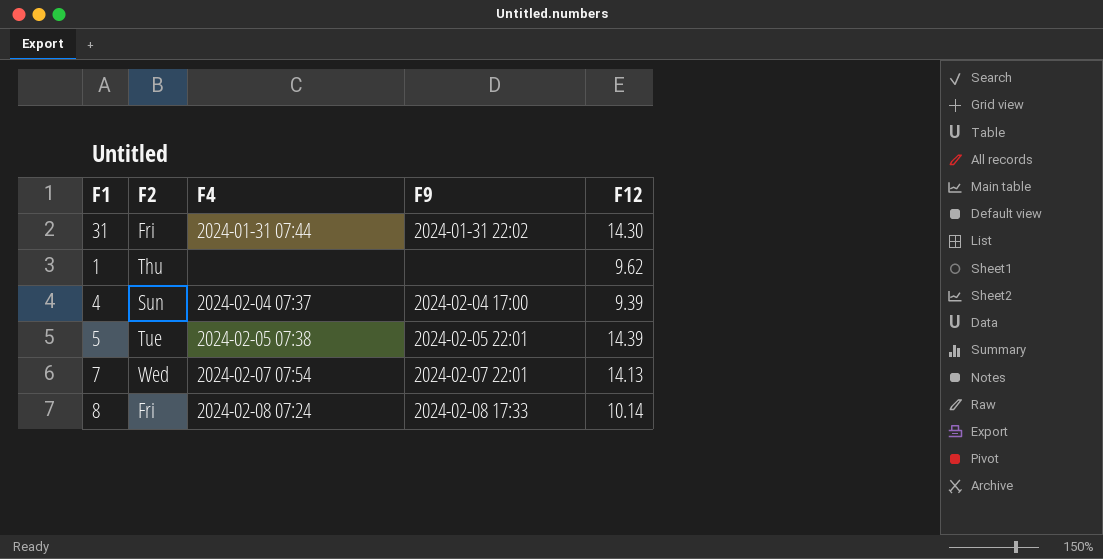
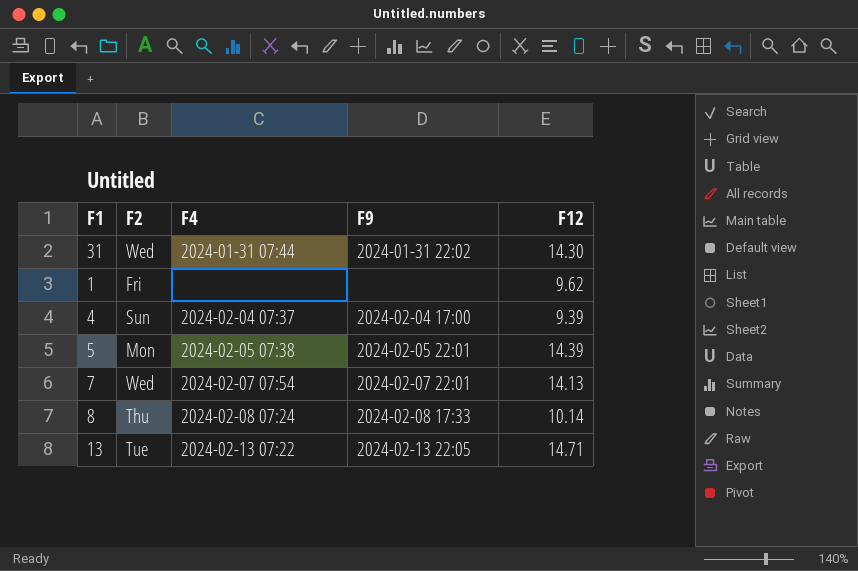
31 | F2: Fri -> Wed
1 | F2: Thu -> Fri
5 | F2: Tue -> Mon
8 | F2: Fri -> Thu
row 13: none -> Tue | 2024-02-13 07:22 | 2024-02-13 22:05 | 14.71

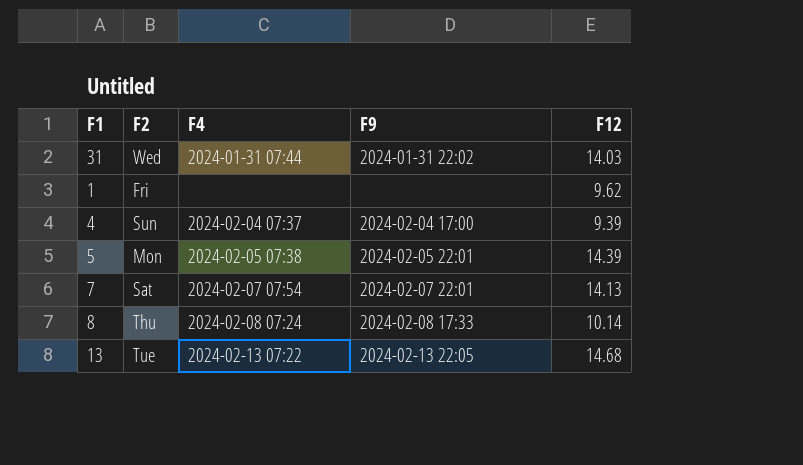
31 | F12: 14.30 -> 14.03
7 | F2: Wed -> Sat
13 | F12: 14.71 -> 14.68

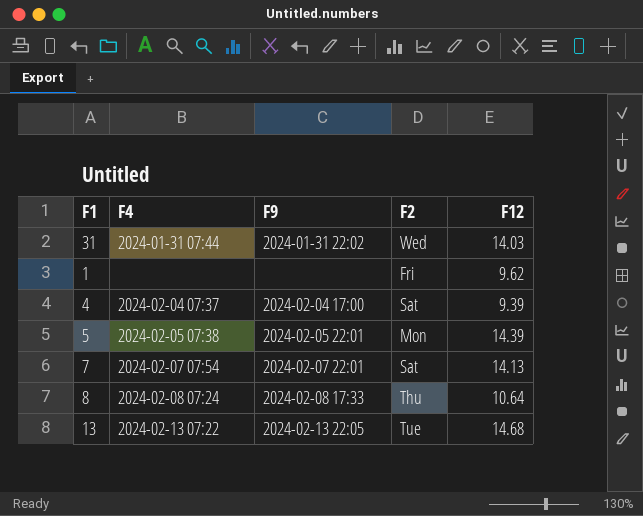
column F2 | position: 2 -> 4
4 | F2: Sun -> Sat
8 | F12: 10.14 -> 10.64

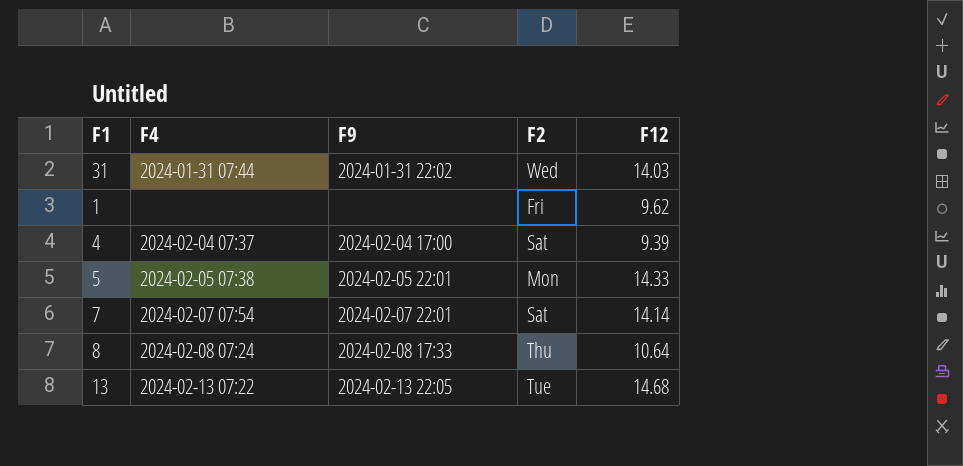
5 | F12: 14.39 -> 14.33
7 | F12: 14.13 -> 14.14

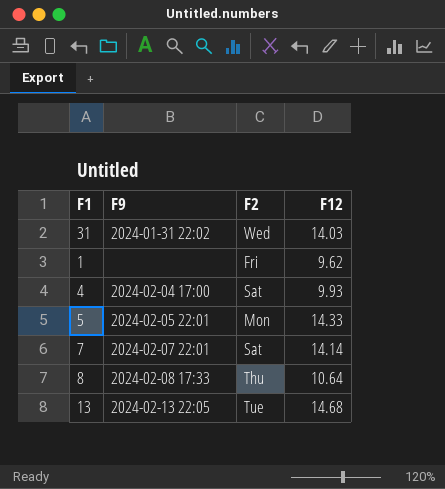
column F4 | position: 2 -> none
4 | F12: 9.39 -> 9.93

